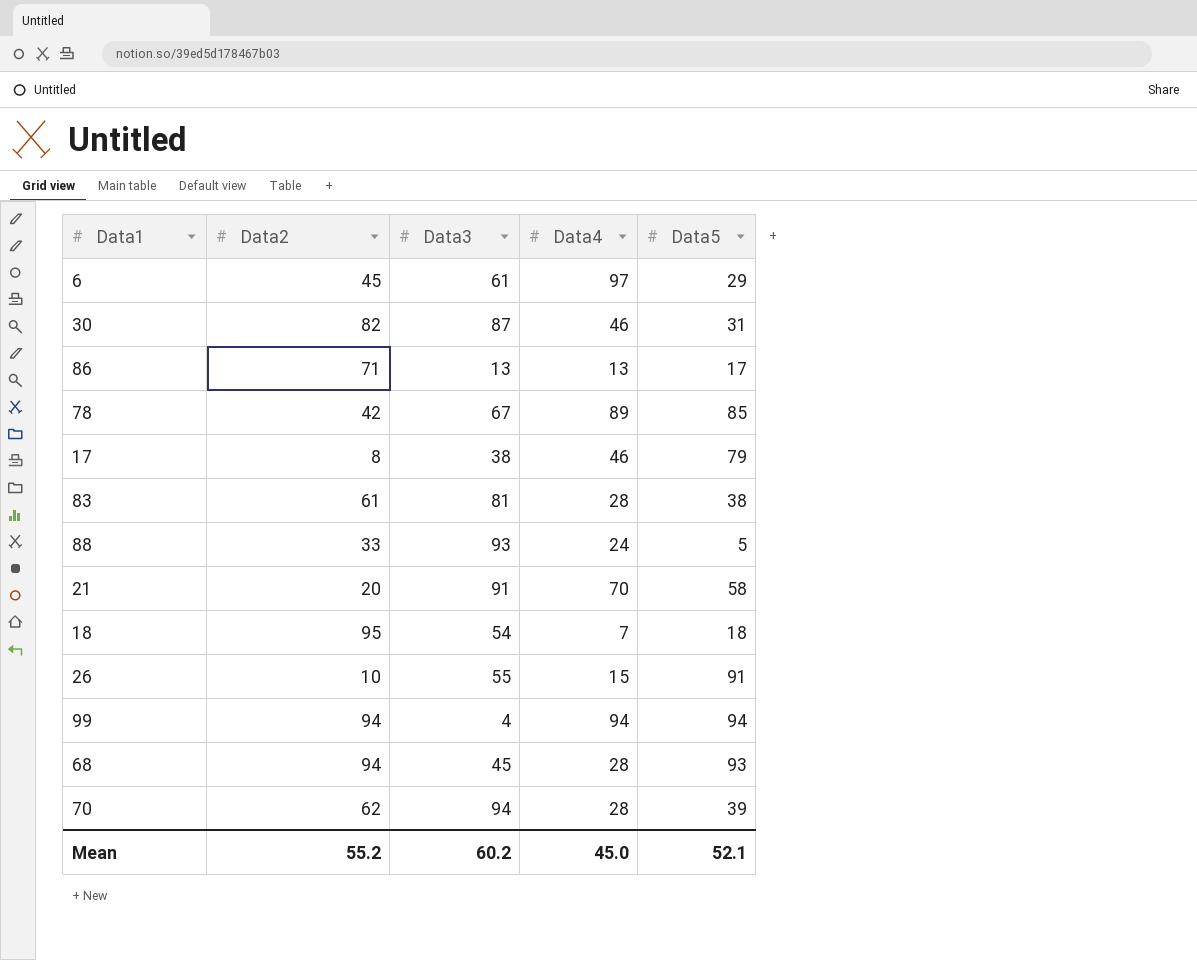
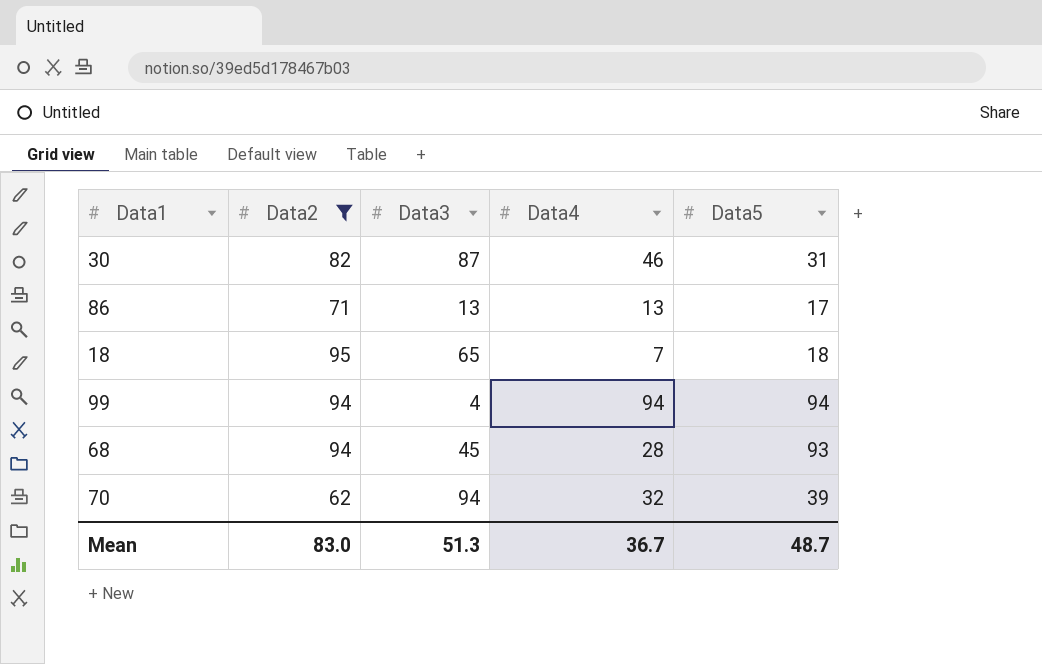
filter: none -> Data2 >= 62
18 | Data3: 54 -> 65
70 | Data4: 28 -> 32
Mean | Data2: 55.2 -> 83.0
Mean | Data3: 60.2 -> 51.3
Mean | Data4: 45.0 -> 36.7
Mean | Data5: 52.1 -> 48.7

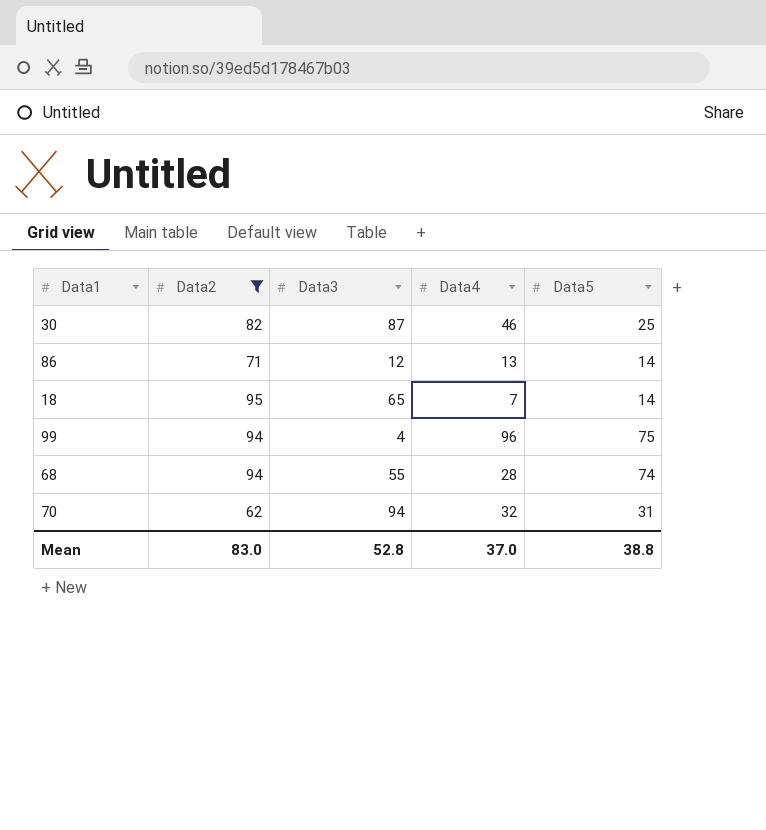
30 | Data5: 31 -> 25
86 | Data3: 13 -> 12
86 | Data5: 17 -> 14
18 | Data5: 18 -> 14
99 | Data4: 94 -> 96
99 | Data5: 94 -> 75
68 | Data3: 45 -> 55
68 | Data5: 93 -> 74
70 | Data5: 39 -> 31
Mean | Data3: 51.3 -> 52.8
Mean | Data4: 36.7 -> 37.0
Mean | Data5: 48.7 -> 38.8

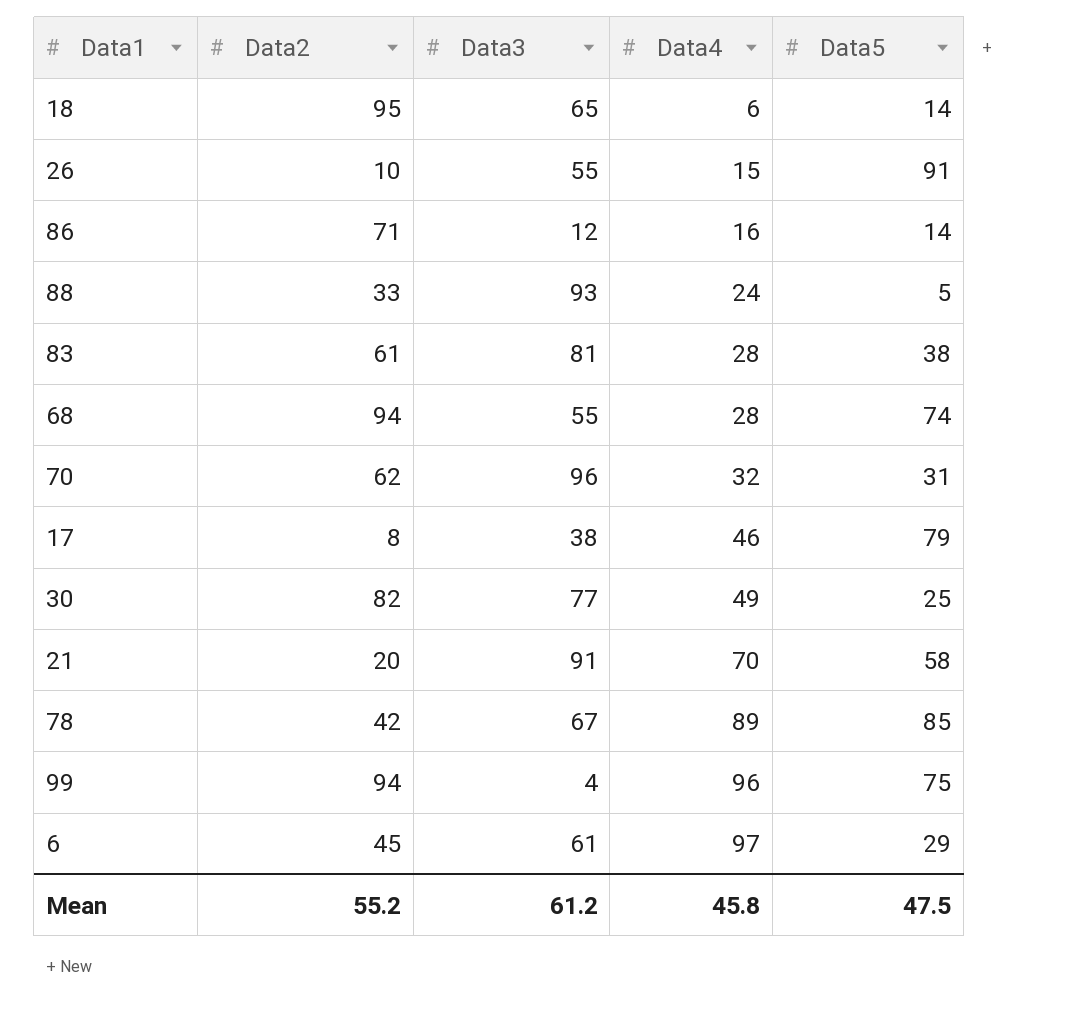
filter: Data2 >= 62 -> none
row order: none -> Data4 ascending
18 | Data4: 7 -> 6
86 | Data4: 13 -> 16
70 | Data3: 94 -> 96
30 | Data3: 87 -> 77
30 | Data4: 46 -> 49
Mean | Data2: 83.0 -> 55.2
Mean | Data3: 52.8 -> 61.2
Mean | Data4: 37.0 -> 45.8
Mean | Data5: 38.8 -> 47.5

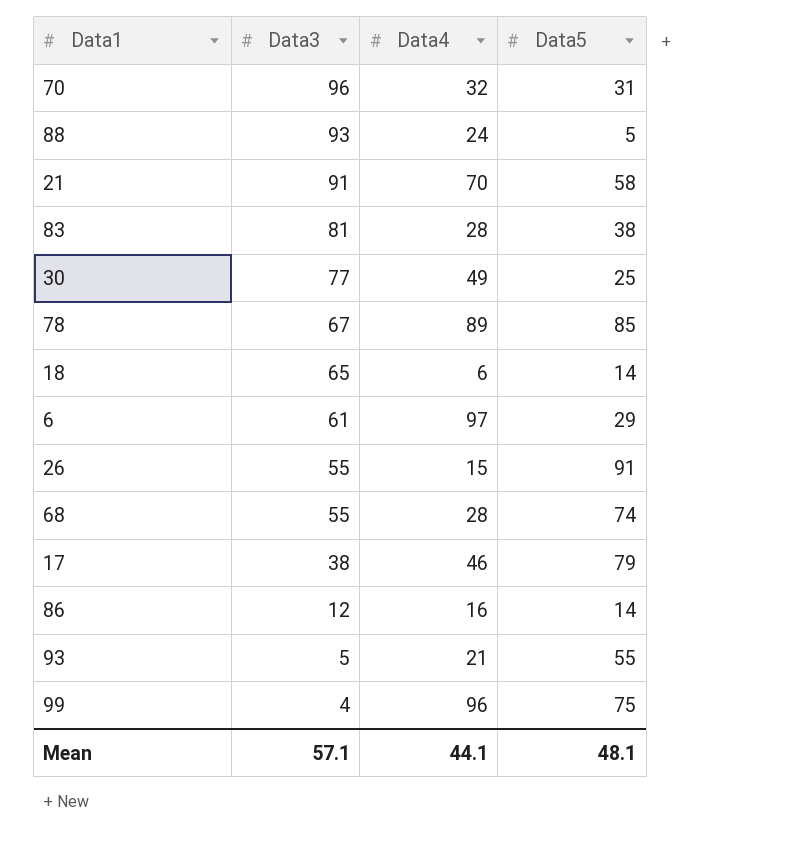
row order: Data4 ascending -> Data3 descending
column Data2 | position: 2 -> none
row 93: none -> 5 | 21 | 55
Mean | Data3: 61.2 -> 57.1
Mean | Data4: 45.8 -> 44.1
Mean | Data5: 47.5 -> 48.1

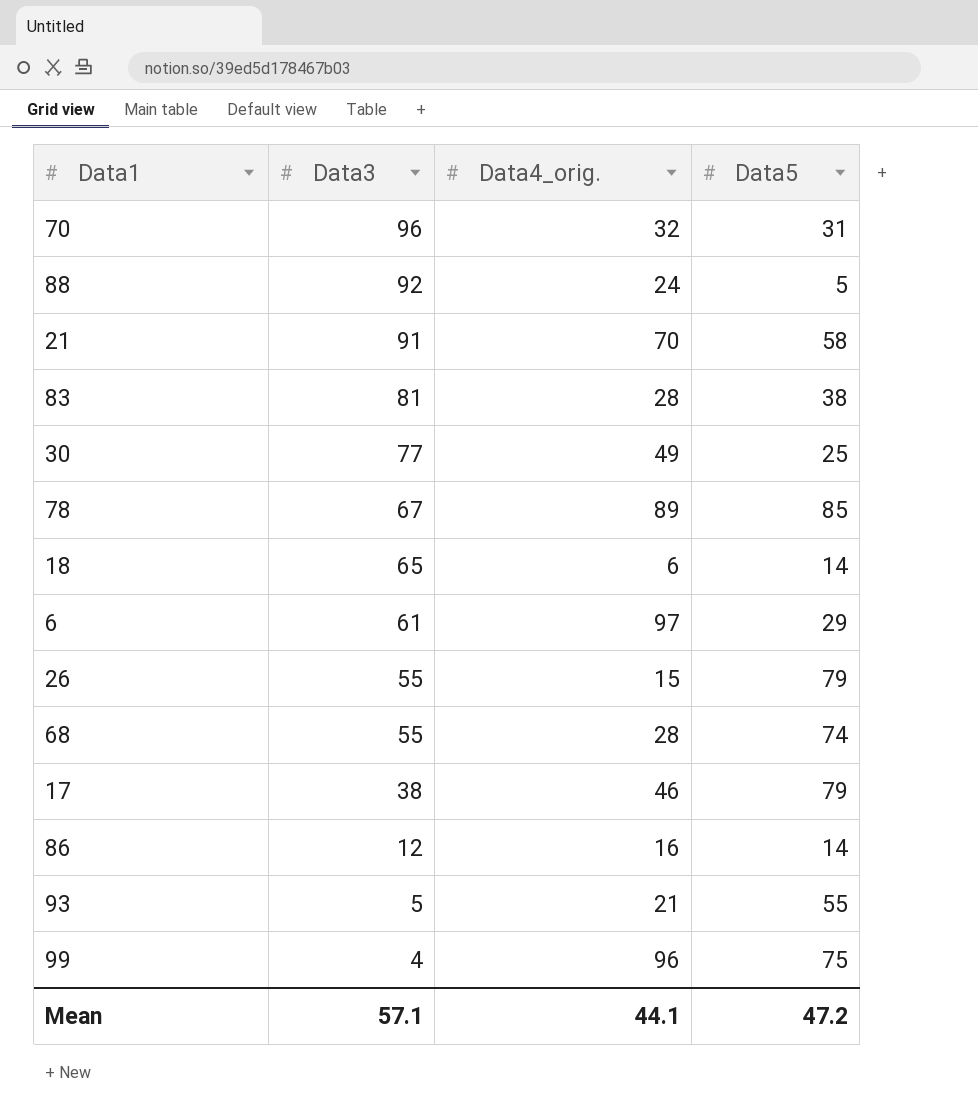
column name: Data4 -> Data4_orig.
88 | Data3: 93 -> 92
26 | Data5: 91 -> 79
Mean | Data5: 48.1 -> 47.2

